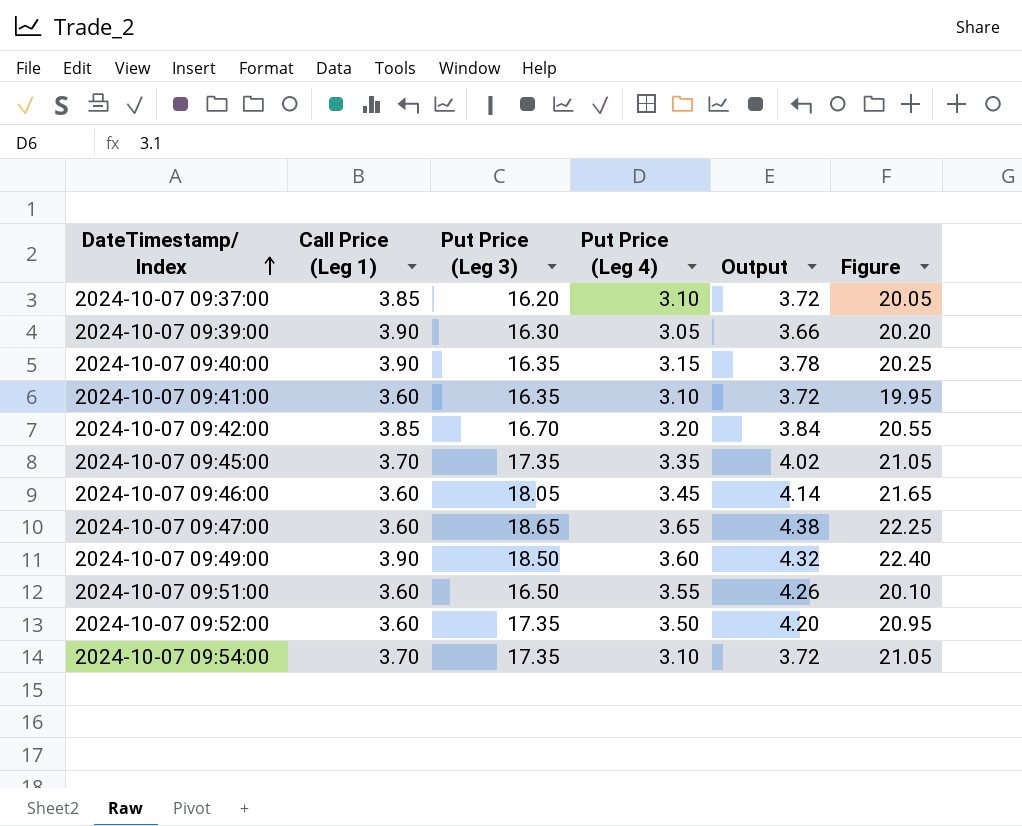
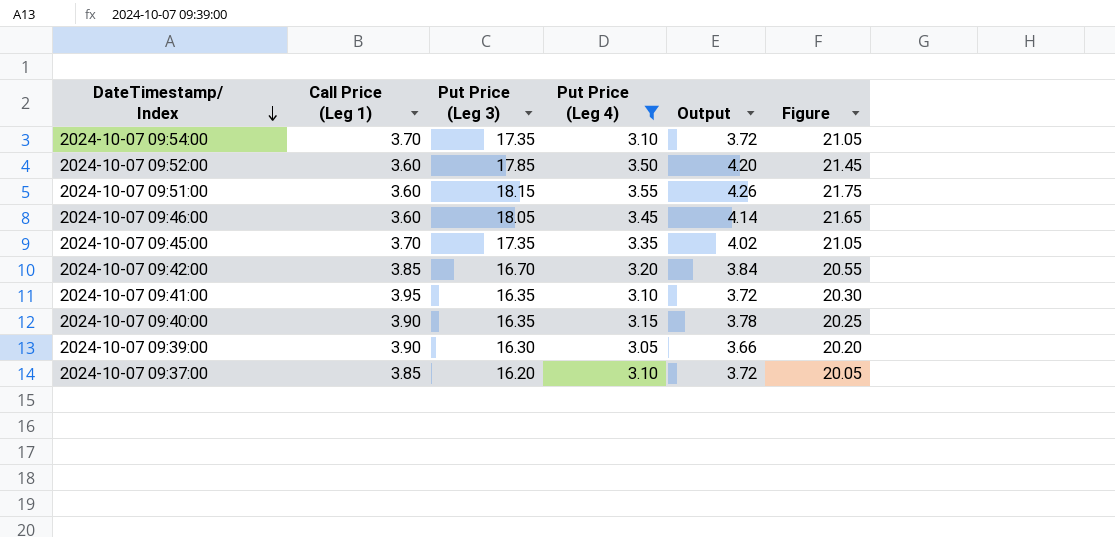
filter: none -> Put Price (Leg 4) <= 3.55
row order: DateTimestamp/ Index ascending -> DateTimestamp/ Index descending
2024-10-07 09:52:00 | Put Price (Leg 3): 17.35 -> 17.85
2024-10-07 09:52:00 | Figure: 20.95 -> 21.45
2024-10-07 09:51:00 | Put Price (Leg 3): 16.50 -> 18.15
2024-10-07 09:51:00 | Figure: 20.10 -> 21.75
2024-10-07 09:41:00 | Call Price (Leg 1): 3.60 -> 3.95
2024-10-07 09:41:00 | Figure: 19.95 -> 20.30

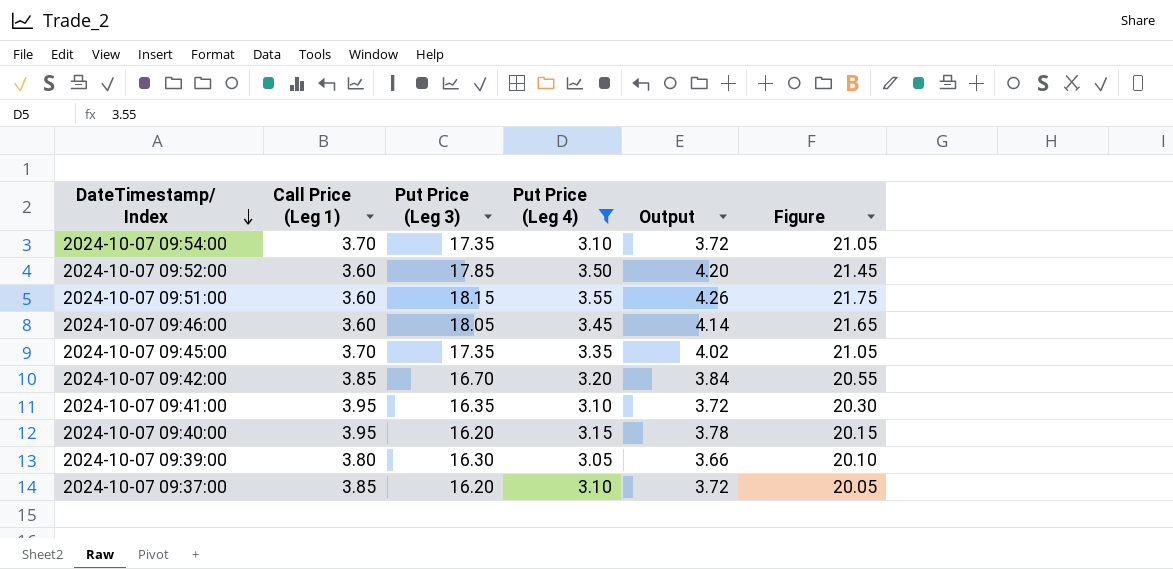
2024-10-07 09:40:00 | Call Price (Leg 1): 3.90 -> 3.95
2024-10-07 09:40:00 | Put Price (Leg 3): 16.35 -> 16.20
2024-10-07 09:40:00 | Figure: 20.25 -> 20.15
2024-10-07 09:39:00 | Call Price (Leg 1): 3.90 -> 3.80
2024-10-07 09:39:00 | Figure: 20.20 -> 20.10

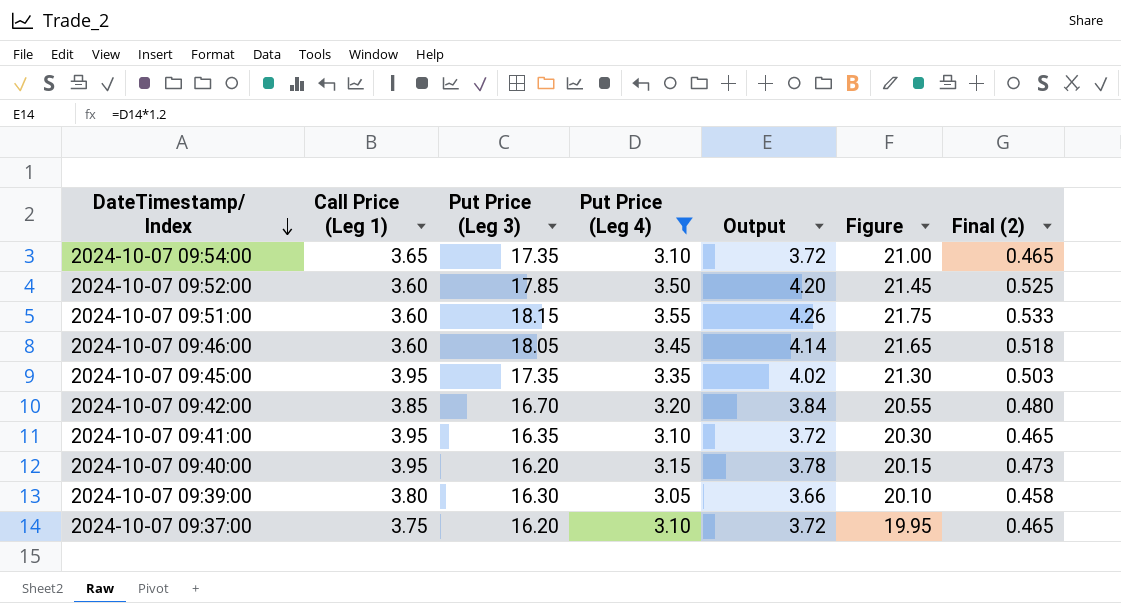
column Final (2) | formula: none -> [Put Price (Leg 4)] * 0.15
2024-10-07 09:54:00 | Call Price (Leg 1): 3.70 -> 3.65
2024-10-07 09:54:00 | Figure: 21.05 -> 21.00
2024-10-07 09:45:00 | Call Price (Leg 1): 3.70 -> 3.95
2024-10-07 09:45:00 | Figure: 21.05 -> 21.30
2024-10-07 09:37:00 | Call Price (Leg 1): 3.85 -> 3.75
2024-10-07 09:37:00 | Figure: 20.05 -> 19.95

